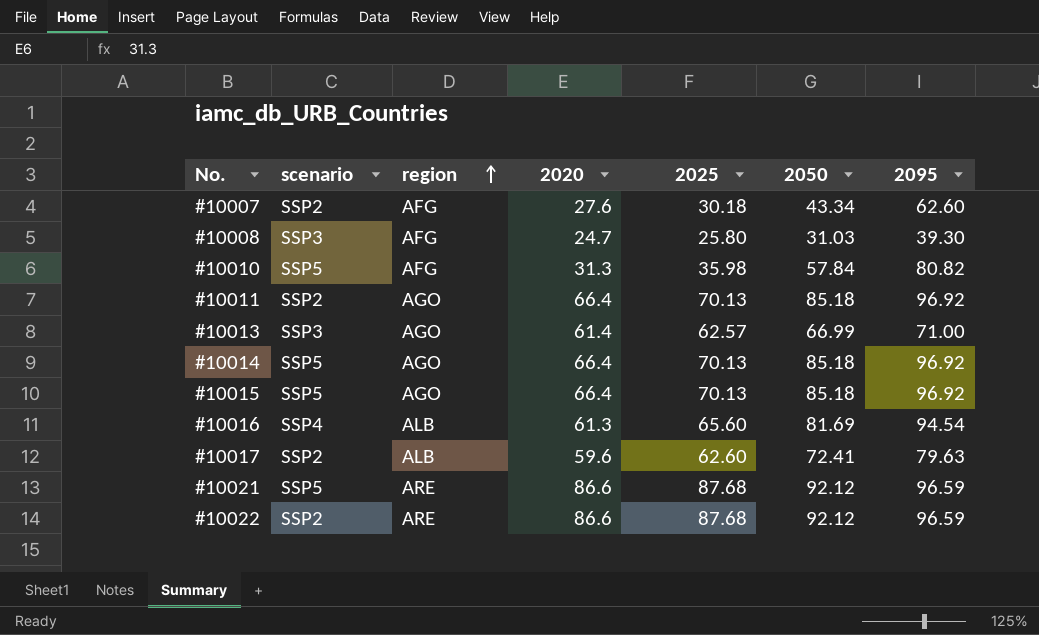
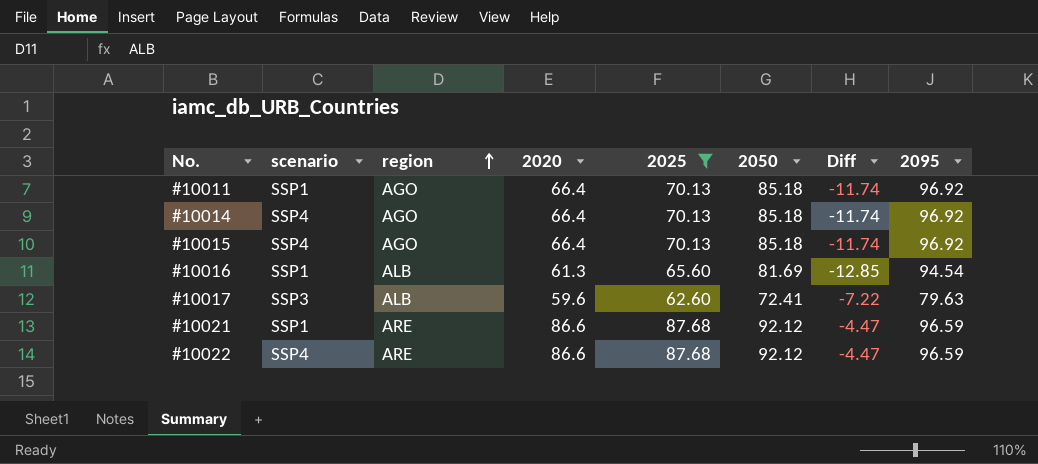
filter: none -> 2025 >= 62.60
column Diff | formula: none -> [2050] - [2095]
#10011 | scenario: SSP2 -> SSP1
#10014 | scenario: SSP5 -> SSP4
#10015 | scenario: SSP5 -> SSP4
#10016 | scenario: SSP4 -> SSP1
#10017 | scenario: SSP2 -> SSP3
#10021 | scenario: SSP5 -> SSP1
#10022 | scenario: SSP2 -> SSP4

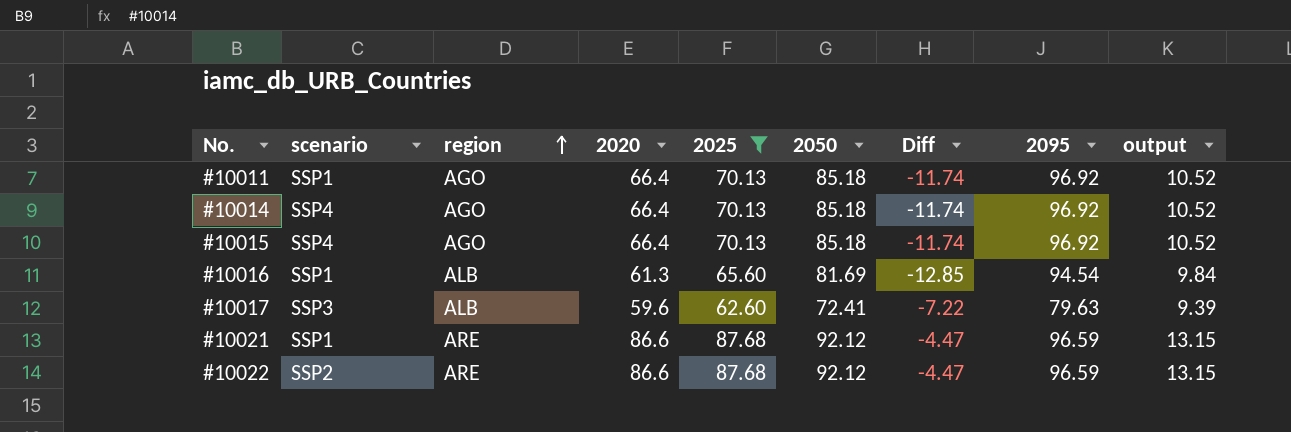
column output | formula: none -> [2025] * 0.15
#10022 | scenario: SSP4 -> SSP2

